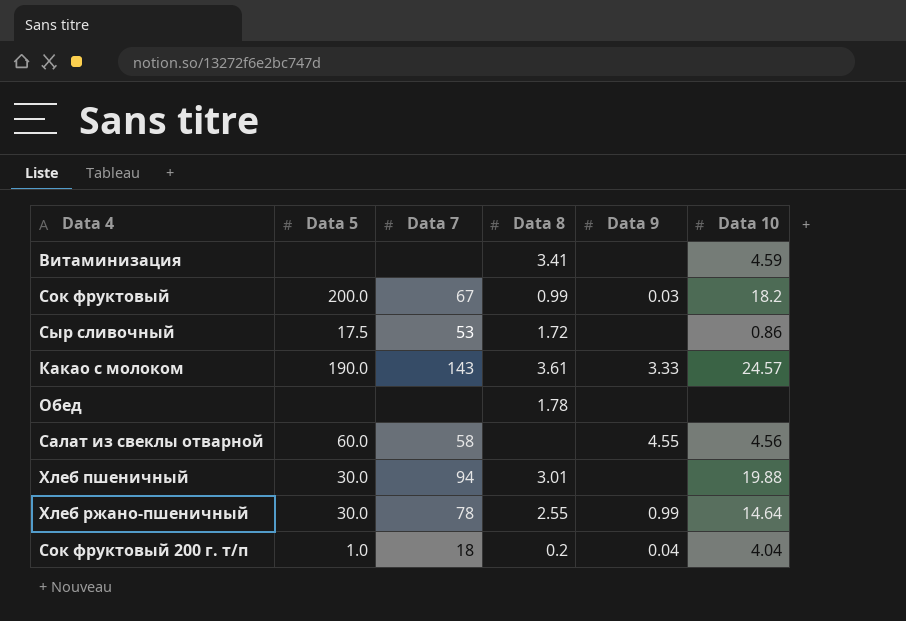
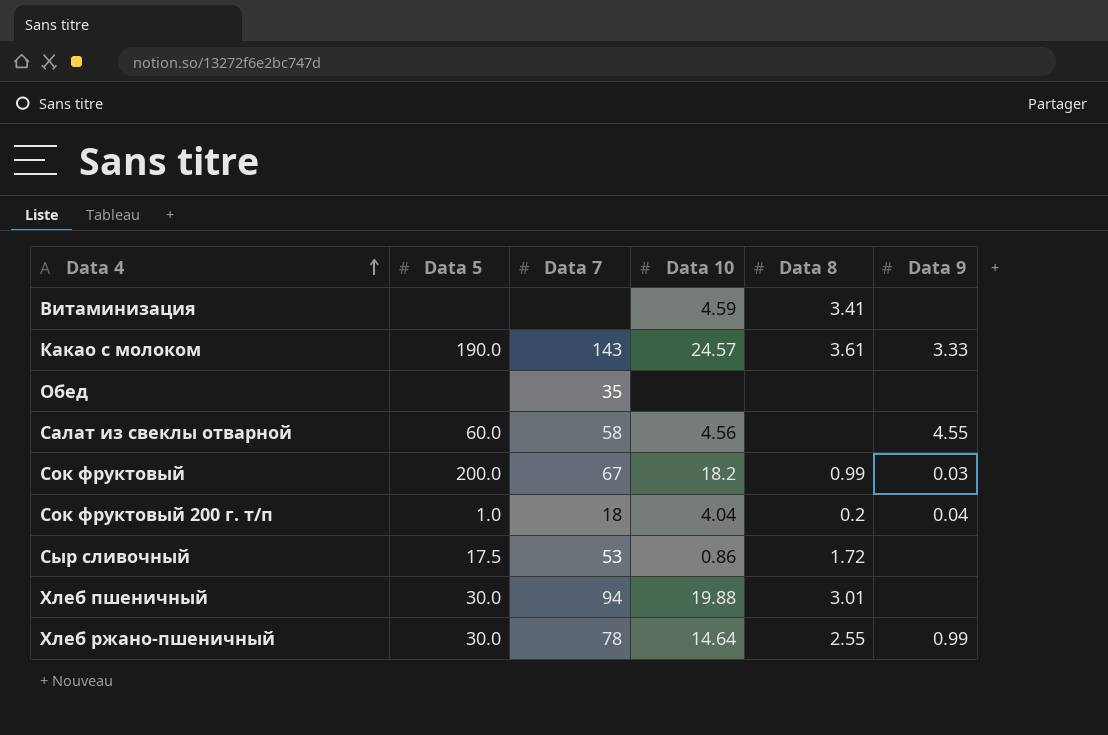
row order: none -> Data 4 ascending
column Data 10 | position: 6 -> 4
Обед | Data 7: none -> 35
Обед | Data 8: 1.78 -> none

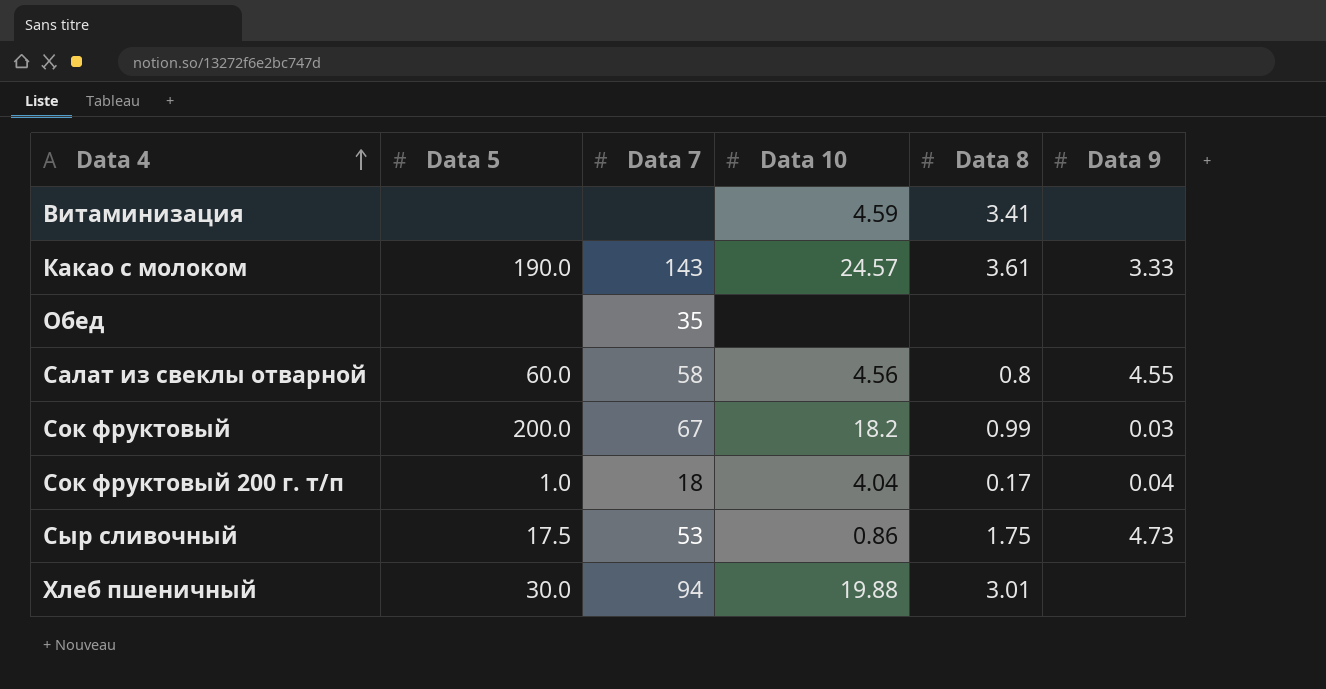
row Хлеб ржано-пшеничный: 30.0 | 78 | 14.64 | 2.55 | 0.99 -> none
Салат из свеклы отварной | Data 8: none -> 0.8
Сок фруктовый 200 г. т/п | Data 8: 0.2 -> 0.17
Сыр сливочный | Data 8: 1.72 -> 1.75
Сыр сливочный | Data 9: none -> 4.73

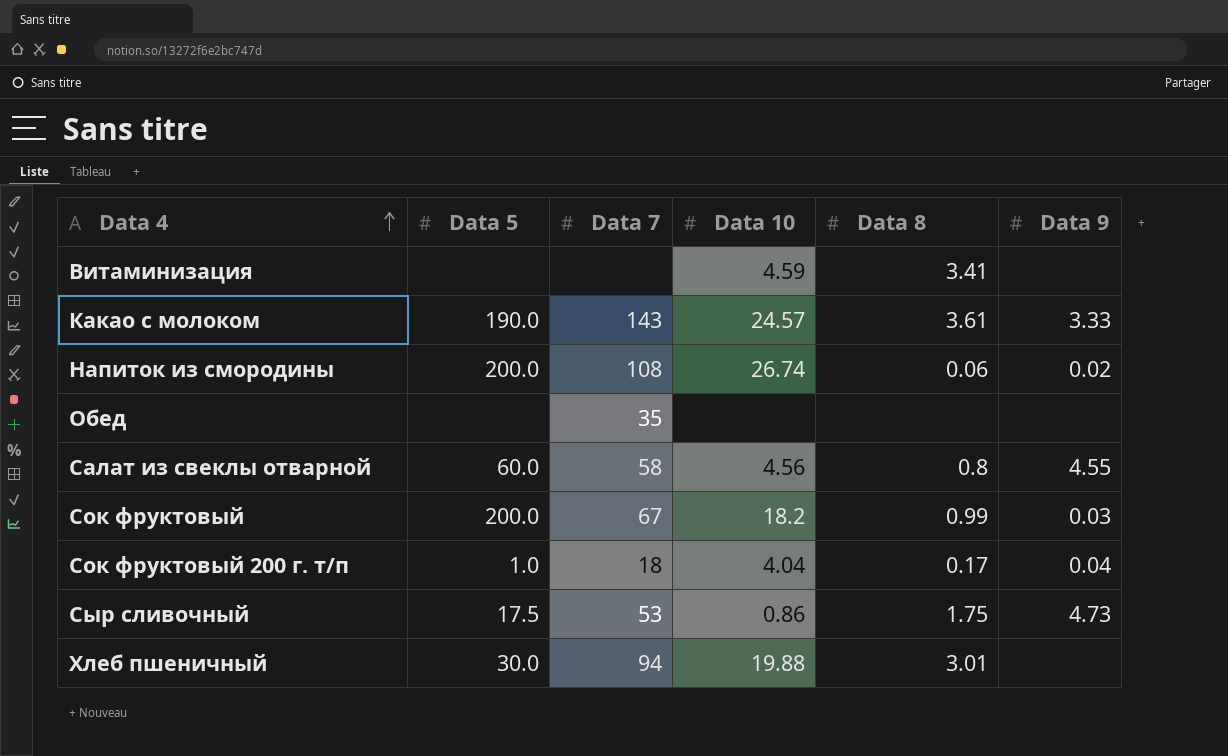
row Напиток из смородины: none -> 200.0 | 108 | 26.74 | 0.06 | 0.02

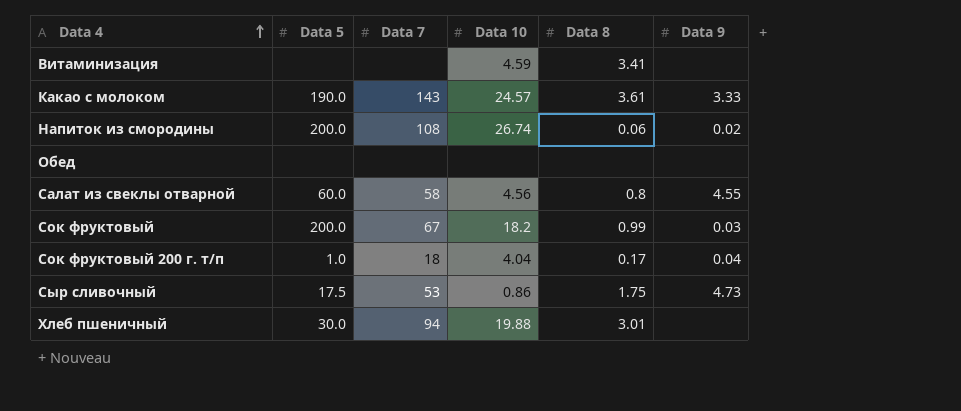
Обед | Data 7: 35 -> none

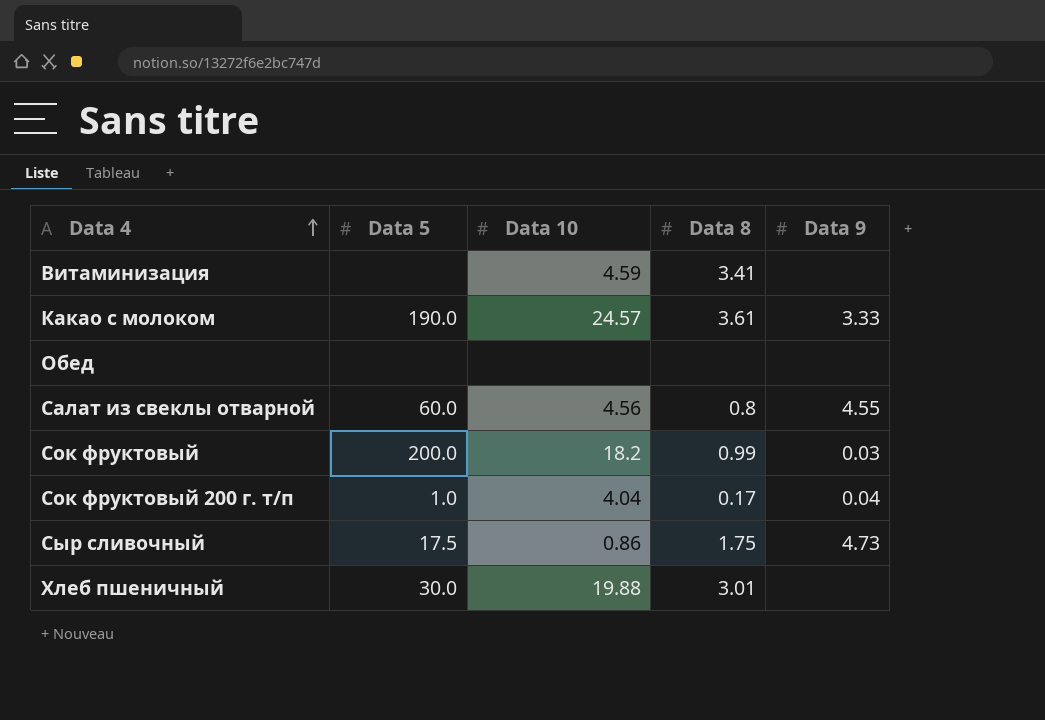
column Data 7 | position: 3 -> none
row Напиток из смородины: 200.0 | 108 | 26.74 | 0.06 | 0.02 -> none

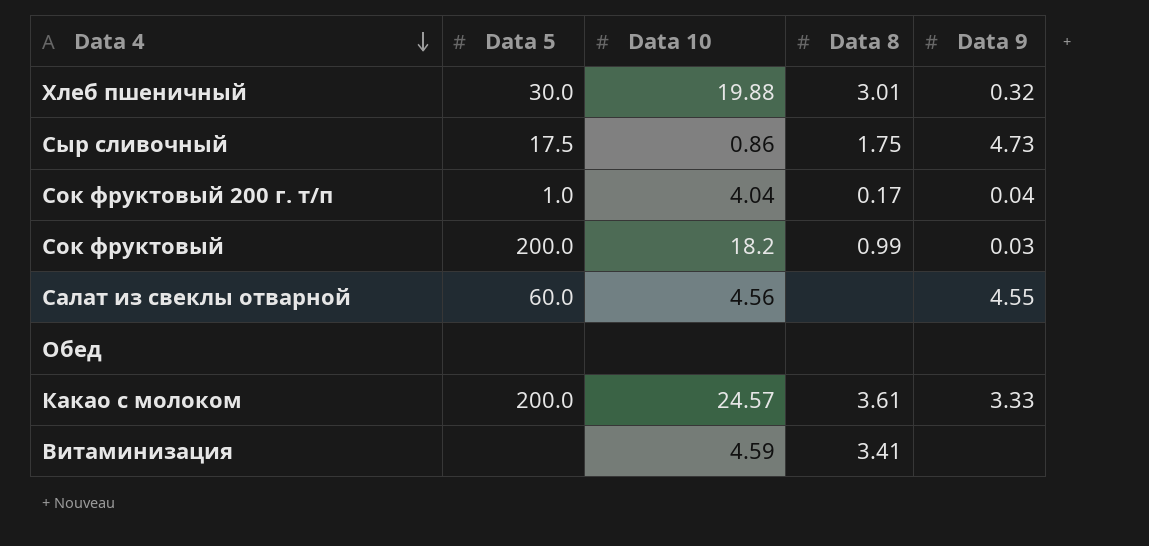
row order: Data 4 ascending -> Data 4 descending
Хлеб пшеничный | Data 9: none -> 0.32
Салат из свеклы отварной | Data 8: 0.8 -> none
Какао с молоком | Data 5: 190.0 -> 200.0

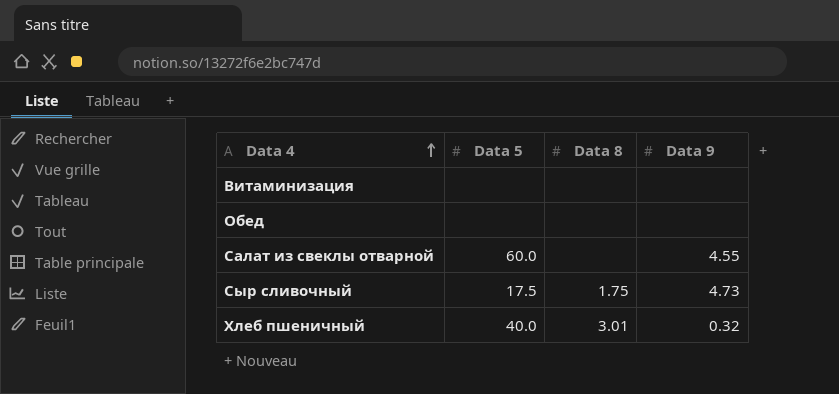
row order: Data 4 descending -> Data 4 ascending
column Data 10 | position: 3 -> none
row Сок фруктовый 200 г. т/п: 1.0 | 4.04 | 0.17 | 0.04 -> none
row Сок фруктовый: 200.0 | 18.2 | 0.99 | 0.03 -> none
row Какао с молоком: 200.0 | 24.57 | 3.61 | 3.33 -> none
Витаминизация | Data 8: 3.41 -> none
Хлеб пшеничный | Data 5: 30.0 -> 40.0

